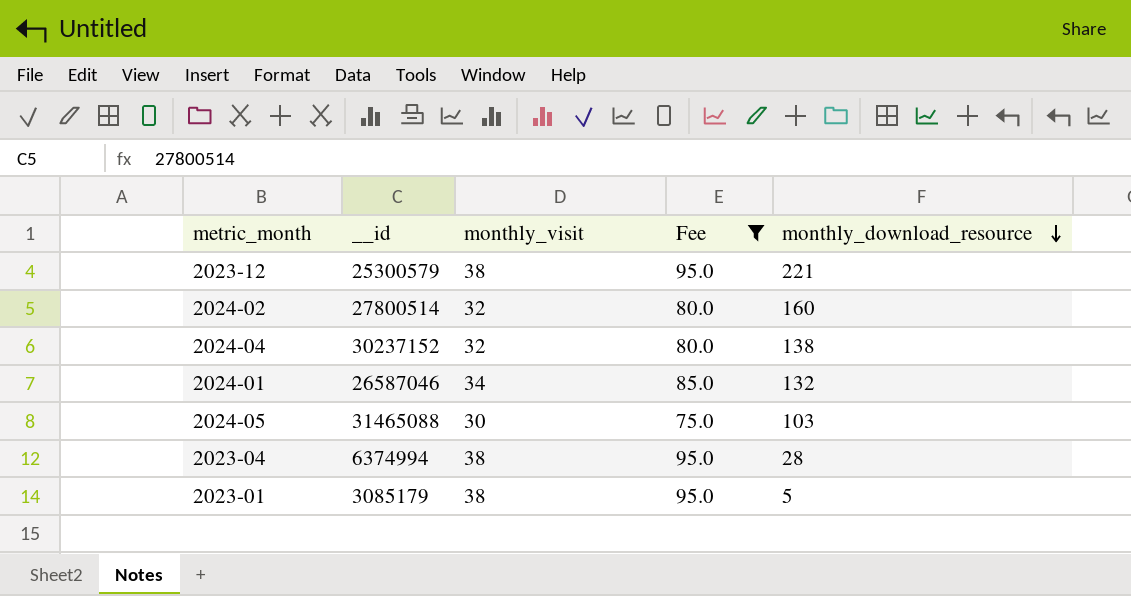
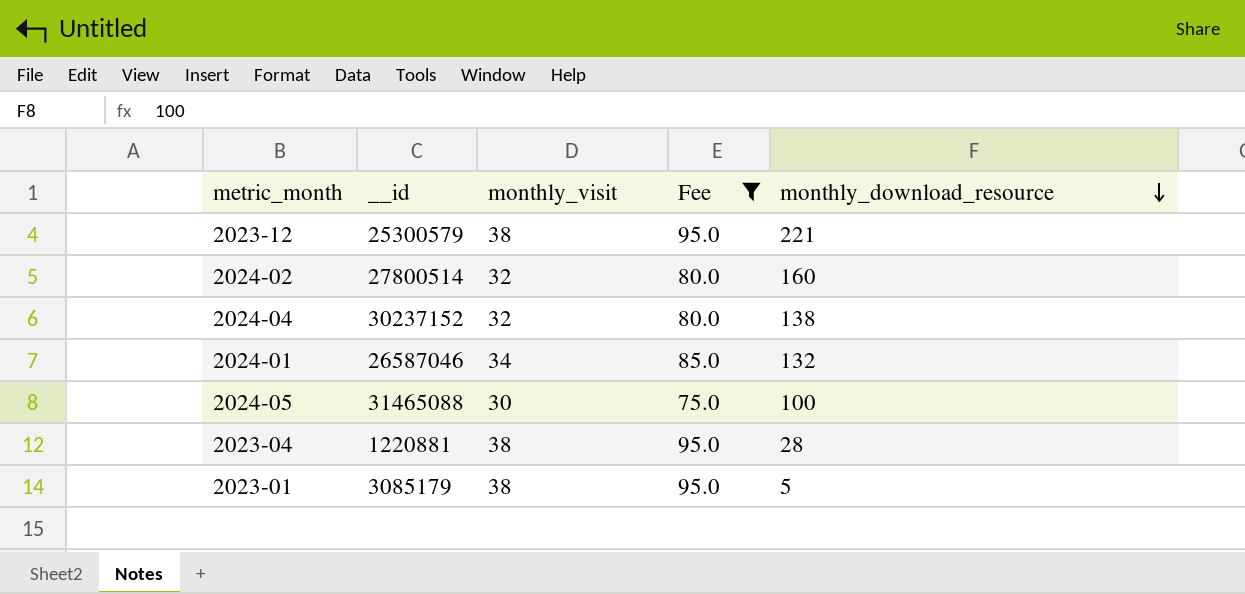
2024-05 | monthly_download_resource: 103 -> 100
2023-04 | __id: 6374994 -> 1220881

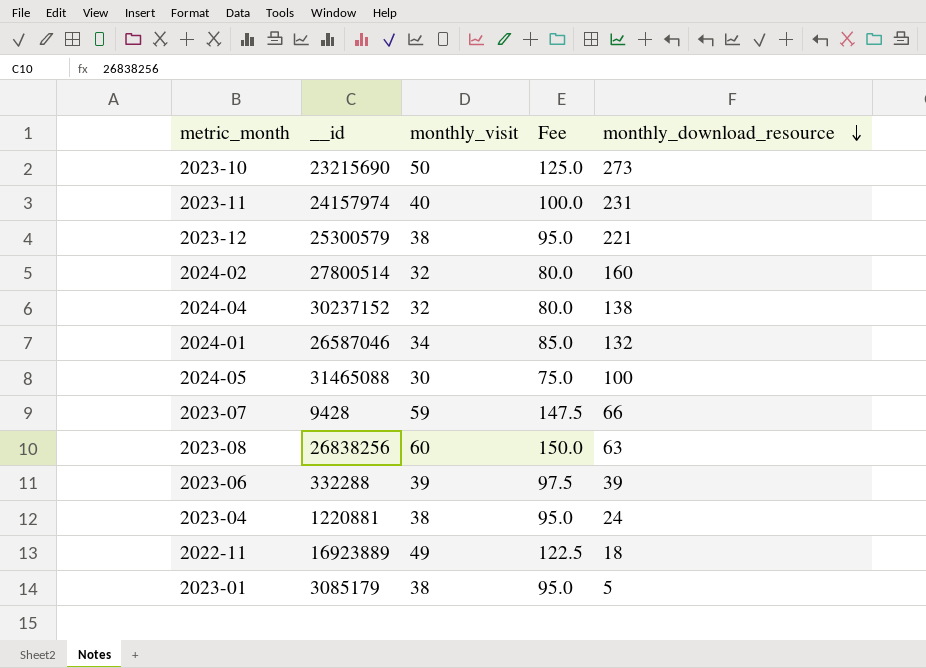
filter: Fee <= 95.0 -> none
2023-04 | monthly_download_resource: 28 -> 24

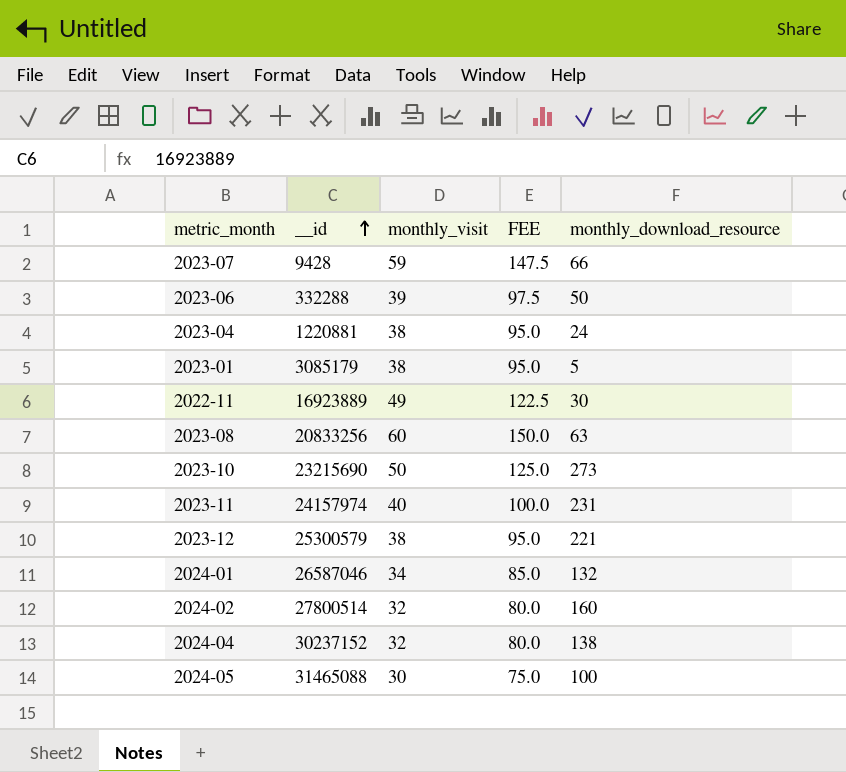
row order: monthly_download_resource descending -> __id ascending
column name: Fee -> FEE
2023-06 | monthly_download_resource: 39 -> 50
2022-11 | monthly_download_resource: 18 -> 30
2023-08 | __id: 26838256 -> 20833256

